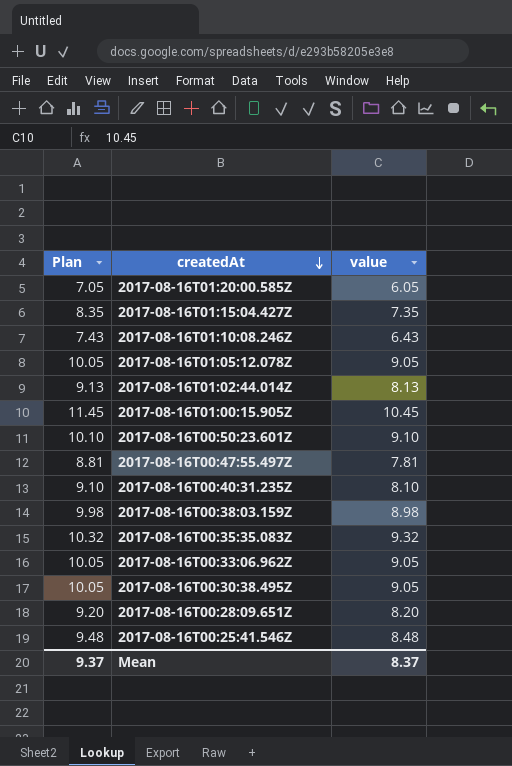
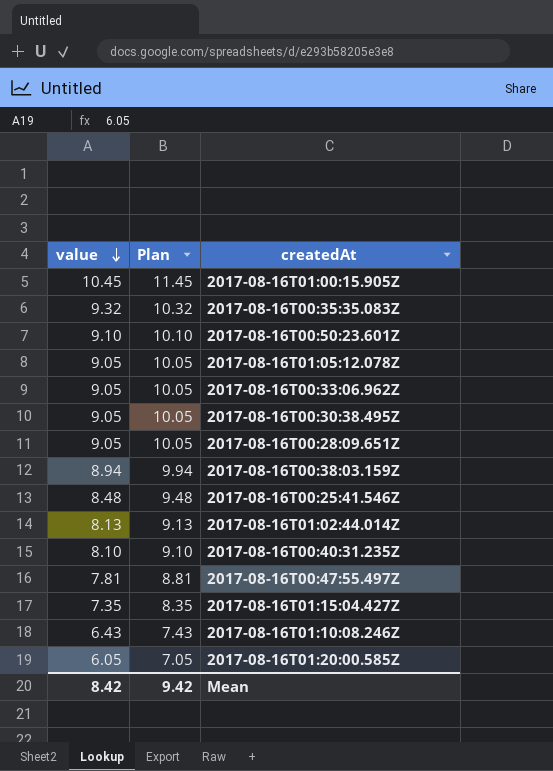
row order: createdAt descending -> value descending
column value | position: 3 -> 1
2017-08-16T00:28:09.651Z | value: 8.20 -> 9.05
2017-08-16T00:28:09.651Z | Plan: 9.20 -> 10.05
2017-08-16T00:38:03.159Z | value: 8.98 -> 8.94
2017-08-16T00:38:03.159Z | Plan: 9.98 -> 9.94
Mean | value: 8.37 -> 8.42
Mean | Plan: 9.37 -> 9.42

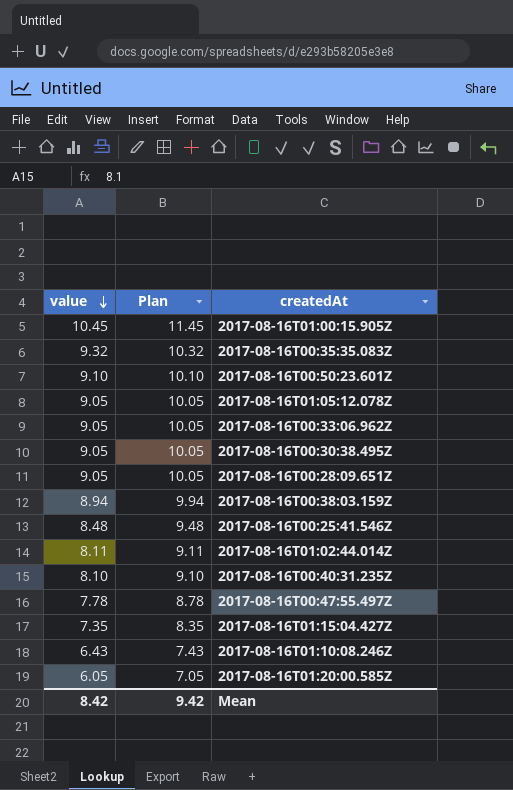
2017-08-16T01:02:44.014Z | value: 8.13 -> 8.11
2017-08-16T01:02:44.014Z | Plan: 9.13 -> 9.11
2017-08-16T00:47:55.497Z | value: 7.81 -> 7.78
2017-08-16T00:47:55.497Z | Plan: 8.81 -> 8.78

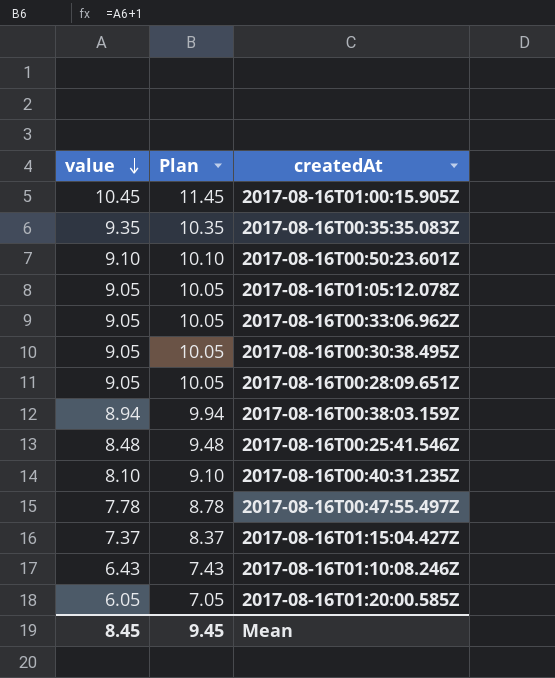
row 2017-08-16T01:02:44.014Z: 8.11 | 9.11 -> none
2017-08-16T00:35:35.083Z | value: 9.32 -> 9.35
2017-08-16T00:35:35.083Z | Plan: 10.32 -> 10.35
2017-08-16T01:15:04.427Z | value: 7.35 -> 7.37
2017-08-16T01:15:04.427Z | Plan: 8.35 -> 8.37
Mean | value: 8.42 -> 8.45
Mean | Plan: 9.42 -> 9.45

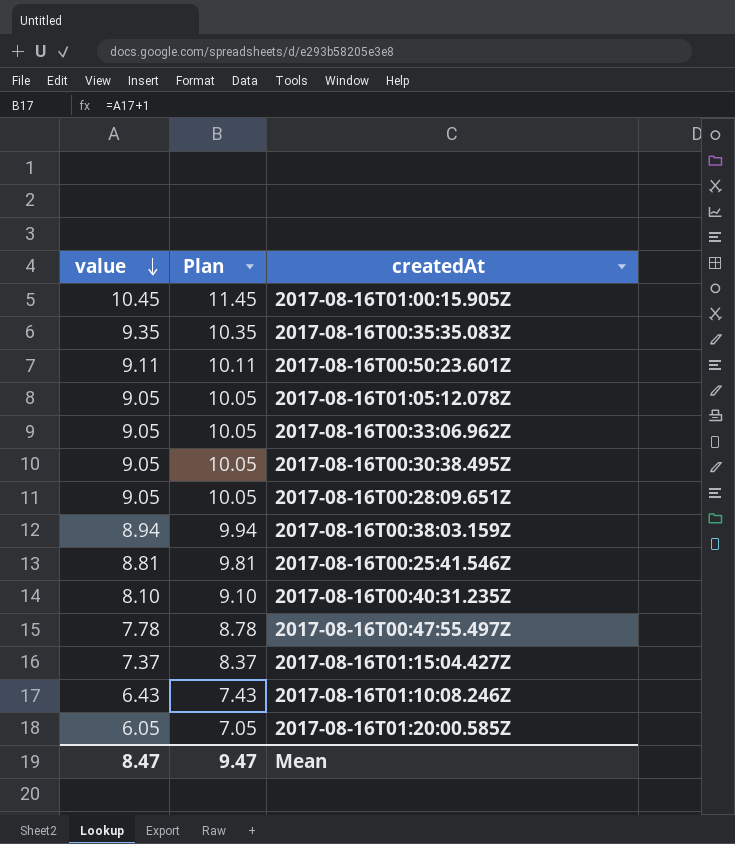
2017-08-16T00:50:23.601Z | value: 9.10 -> 9.11
2017-08-16T00:50:23.601Z | Plan: 10.10 -> 10.11
2017-08-16T00:25:41.546Z | value: 8.48 -> 8.81
2017-08-16T00:25:41.546Z | Plan: 9.48 -> 9.81
Mean | value: 8.45 -> 8.47
Mean | Plan: 9.45 -> 9.47

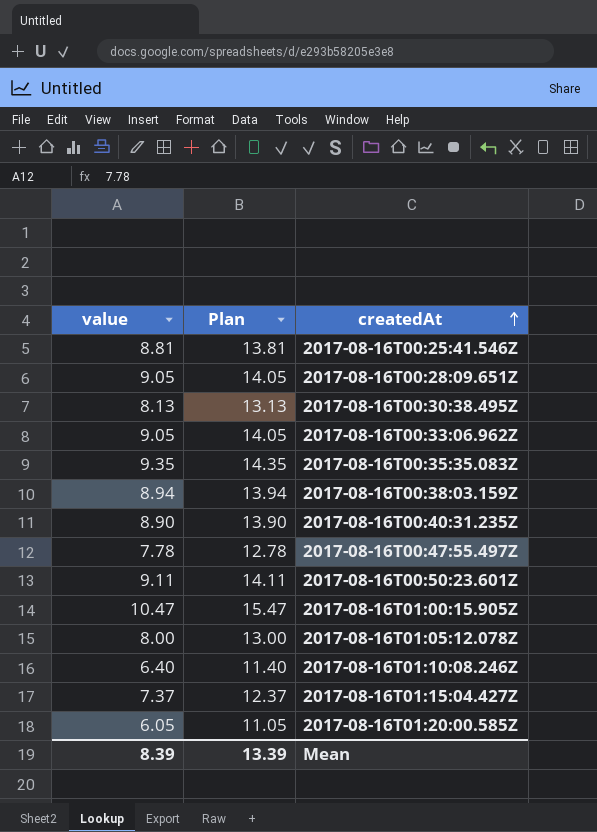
row order: value descending -> createdAt ascending
column Plan | formula: [value] + 1 -> [value] + 5
2017-08-16T00:30:38.495Z | value: 9.05 -> 8.13
2017-08-16T00:40:31.235Z | value: 8.10 -> 8.90
2017-08-16T01:00:15.905Z | value: 10.45 -> 10.47
2017-08-16T01:05:12.078Z | value: 9.05 -> 8.00
2017-08-16T01:10:08.246Z | value: 6.43 -> 6.40
Mean | value: 8.47 -> 8.39
Mean | Plan: 9.47 -> 13.39

